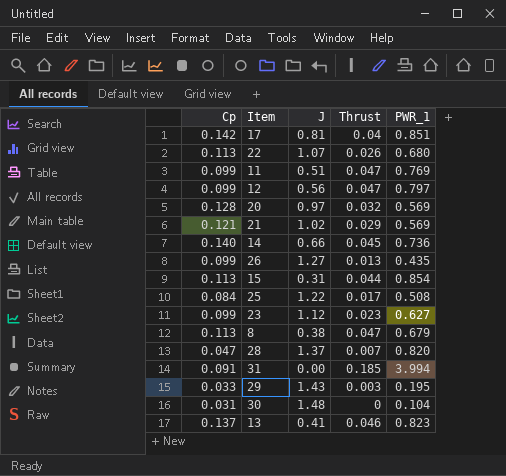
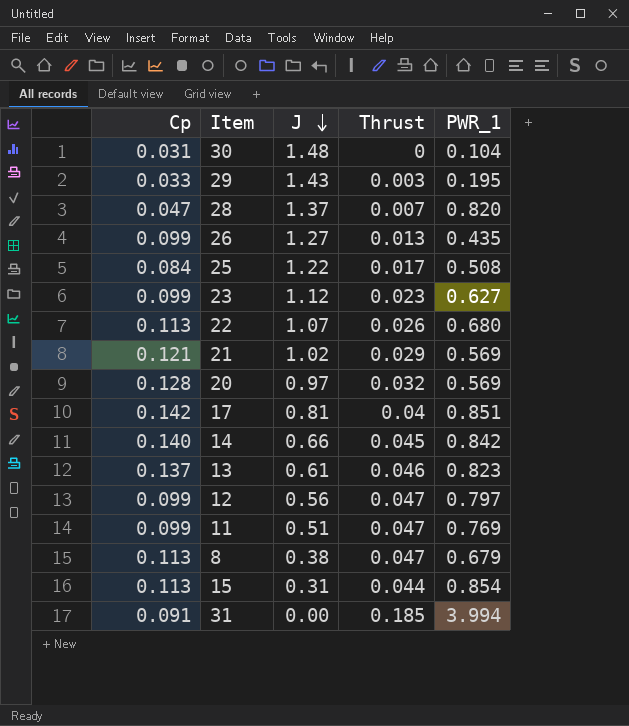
row order: none -> J descending
14 | PWR_1: 0.736 -> 0.842
13 | J: 0.41 -> 0.61

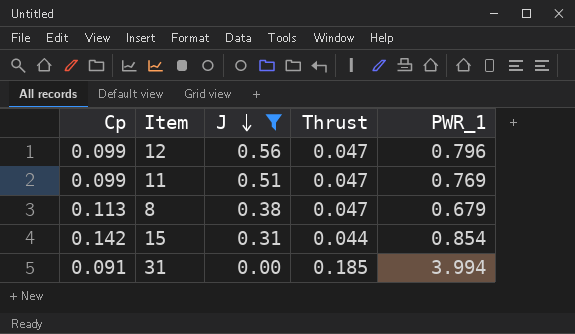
filter: none -> J <= 0.56
12 | PWR_1: 0.797 -> 0.796
15 | Cp: 0.113 -> 0.142

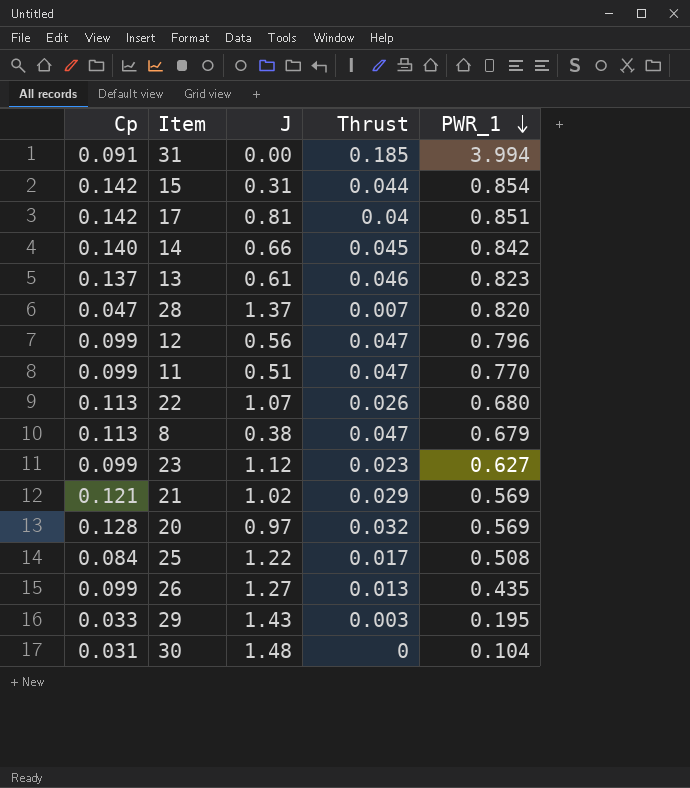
filter: J <= 0.56 -> none
row order: J descending -> PWR_1 descending
11 | PWR_1: 0.769 -> 0.770

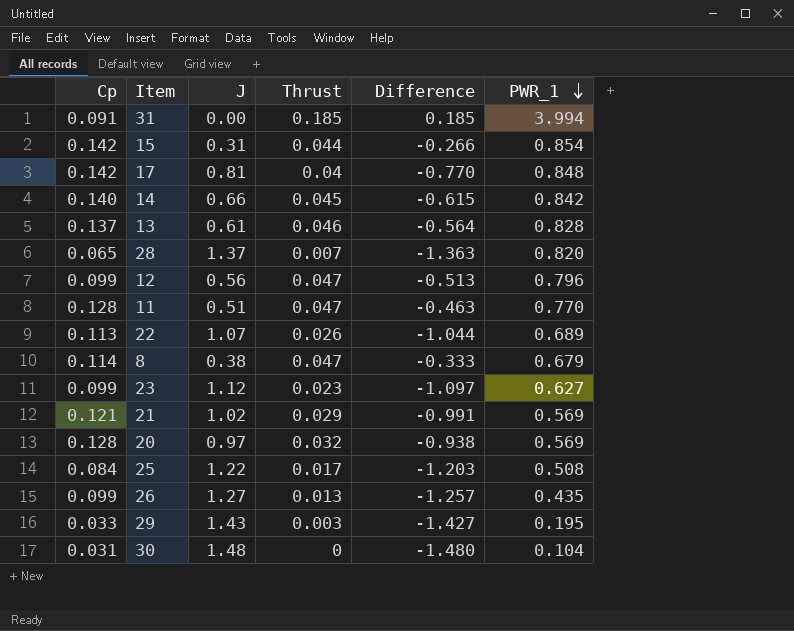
column Difference | formula: none -> [Thrust] - [J]
17 | PWR_1: 0.851 -> 0.848
13 | PWR_1: 0.823 -> 0.828
28 | Cp: 0.047 -> 0.065
11 | Cp: 0.099 -> 0.128
22 | PWR_1: 0.680 -> 0.689
8 | Cp: 0.113 -> 0.114

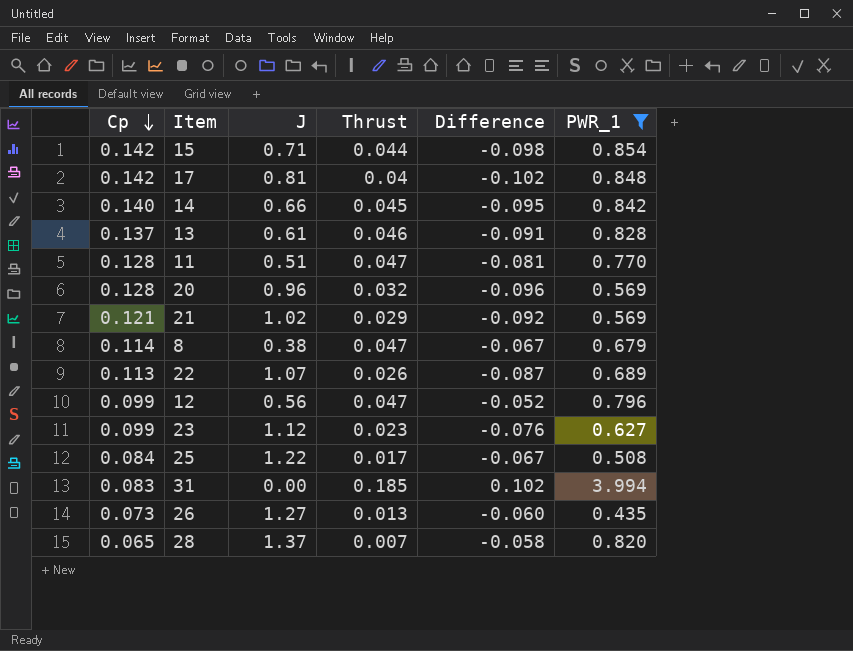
filter: none -> PWR_1 >= 0.435
row order: PWR_1 descending -> Cp descending
column Difference | formula: [Thrust] - [J] -> [Thrust] - [Cp]
15 | J: 0.31 -> 0.71
20 | J: 0.97 -> 0.96
31 | Cp: 0.091 -> 0.083
26 | Cp: 0.099 -> 0.073

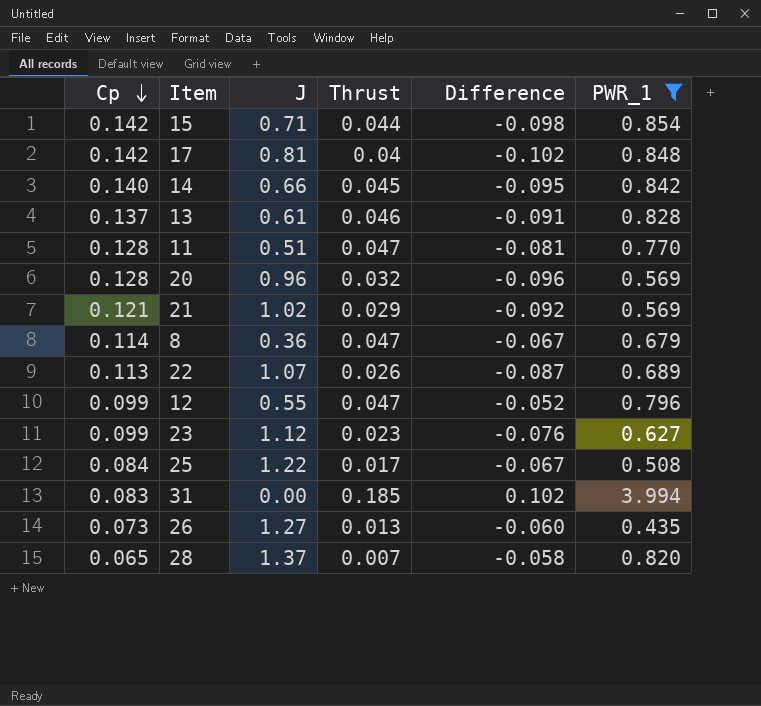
8 | J: 0.38 -> 0.36
12 | J: 0.56 -> 0.55

